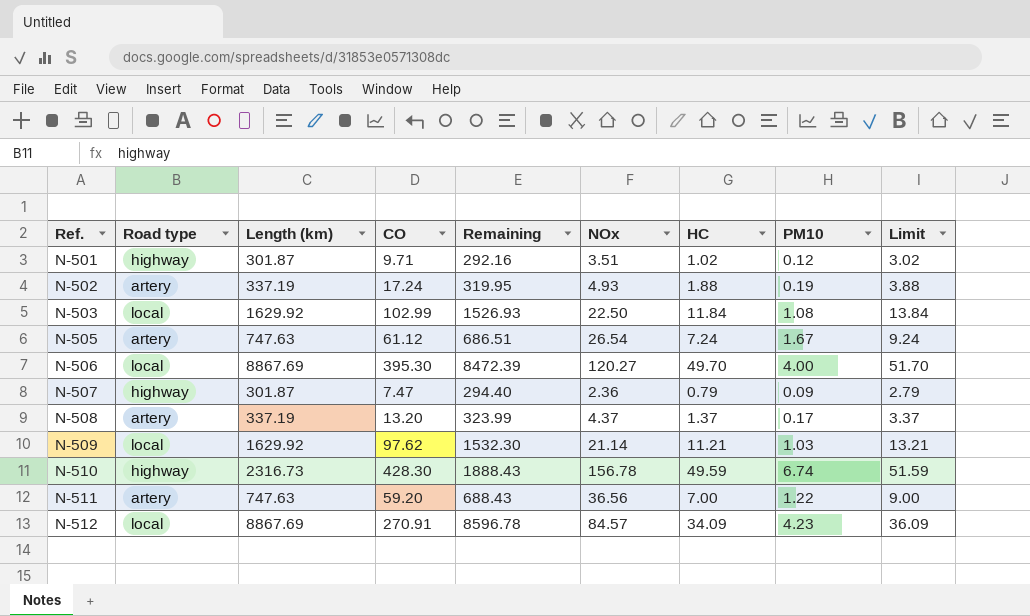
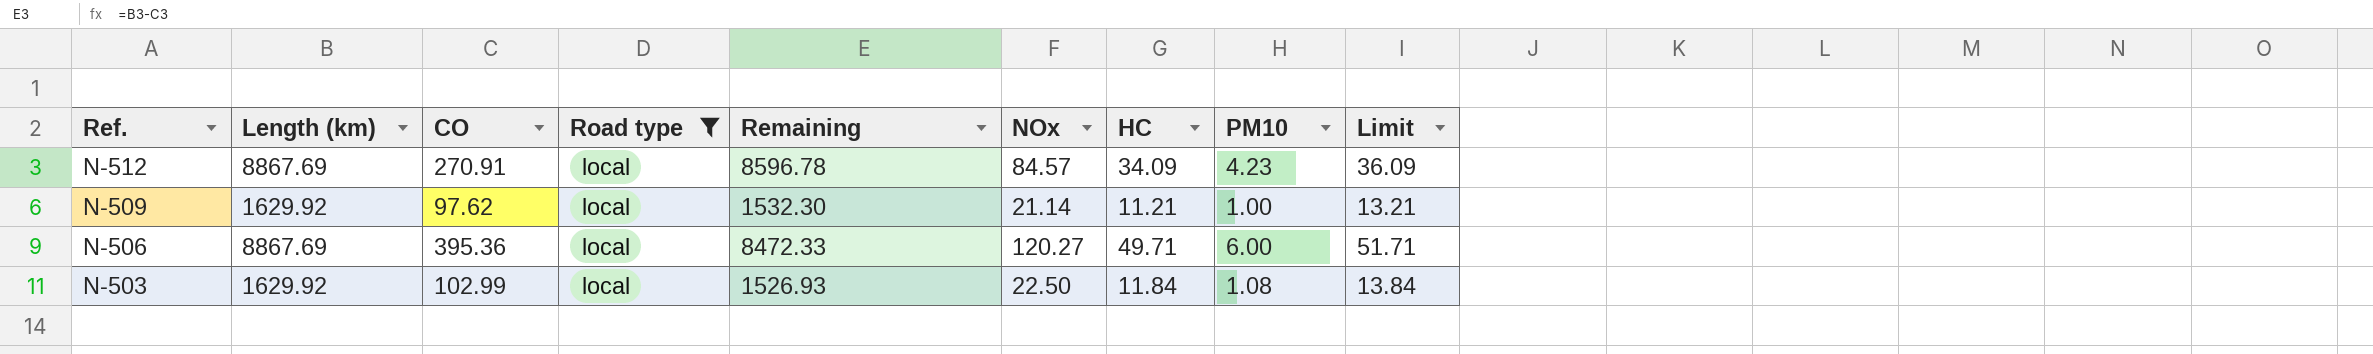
filter: none -> Road type = local
row order: Ref. ascending -> Ref. descending
column Road type | position: 2 -> 4
N-509 | PM10: 1.03 -> 1.00
N-506 | CO: 395.30 -> 395.36
N-506 | Remaining: 8472.39 -> 8472.33
N-506 | HC: 49.70 -> 49.71
N-506 | PM10: 4.00 -> 6.00
N-506 | Limit: 51.70 -> 51.71

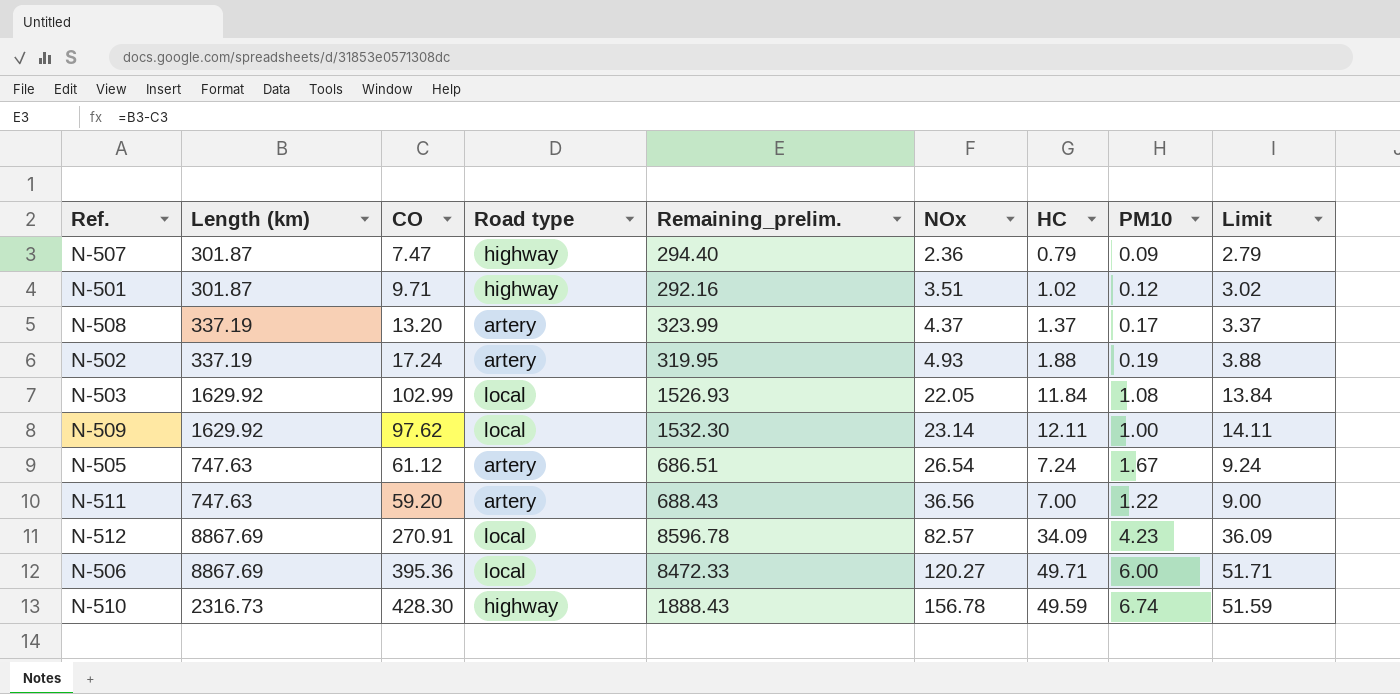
filter: Road type = local -> none
row order: Ref. descending -> NOx ascending
column name: Remaining -> Remaining_prelim.
N-503 | NOx: 22.50 -> 22.05
N-509 | NOx: 21.14 -> 23.14
N-509 | HC: 11.21 -> 12.11
N-509 | Limit: 13.21 -> 14.11
N-512 | NOx: 84.57 -> 82.57

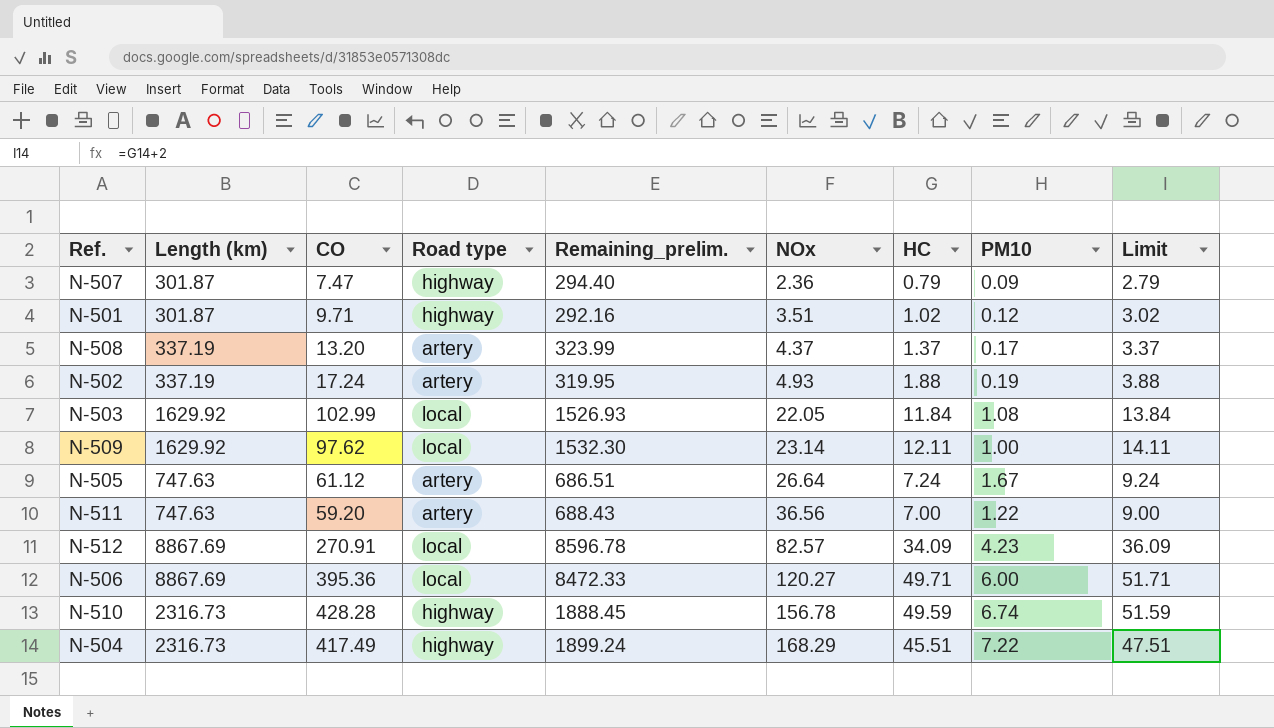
N-505 | NOx: 26.54 -> 26.64
N-510 | CO: 428.30 -> 428.28
N-510 | Remaining_prelim.: 1888.43 -> 1888.45
row N-504: none -> 2316.73 | 417.49 | highway | 1899.24 | 168.29 | 45.51 | 7.22 | 47.51

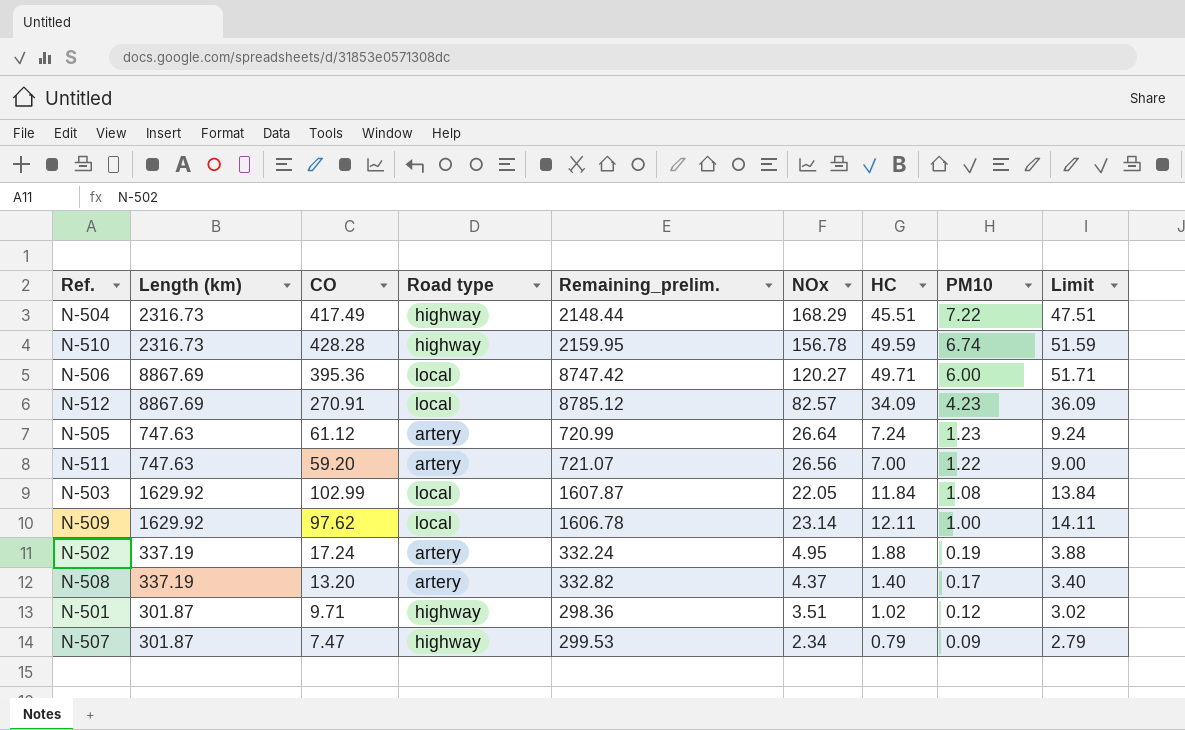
row order: NOx ascending -> PM10 descending
column Remaining_prelim. | formula: [Length (km)] - [CO] -> [Length (km)] - [NOx]
N-505 | PM10: 1.67 -> 1.23
N-511 | NOx: 36.56 -> 26.56
N-502 | NOx: 4.93 -> 4.95
N-508 | HC: 1.37 -> 1.40
N-508 | Limit: 3.37 -> 3.40
N-507 | NOx: 2.36 -> 2.34

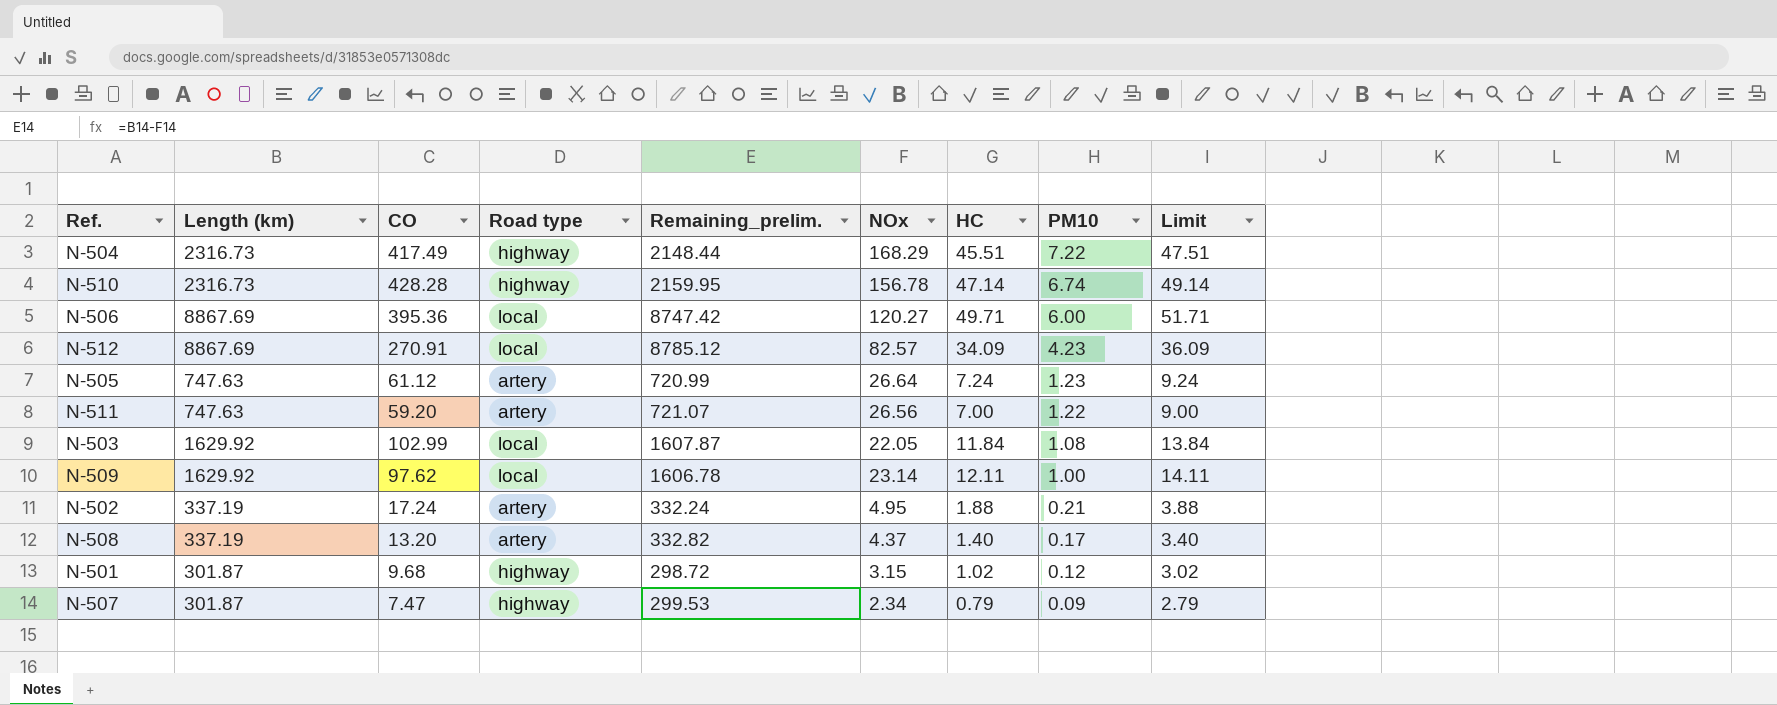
N-510 | HC: 49.59 -> 47.14
N-510 | Limit: 51.59 -> 49.14
N-502 | PM10: 0.19 -> 0.21
N-501 | CO: 9.71 -> 9.68
N-501 | Remaining_prelim.: 298.36 -> 298.72
N-501 | NOx: 3.51 -> 3.15

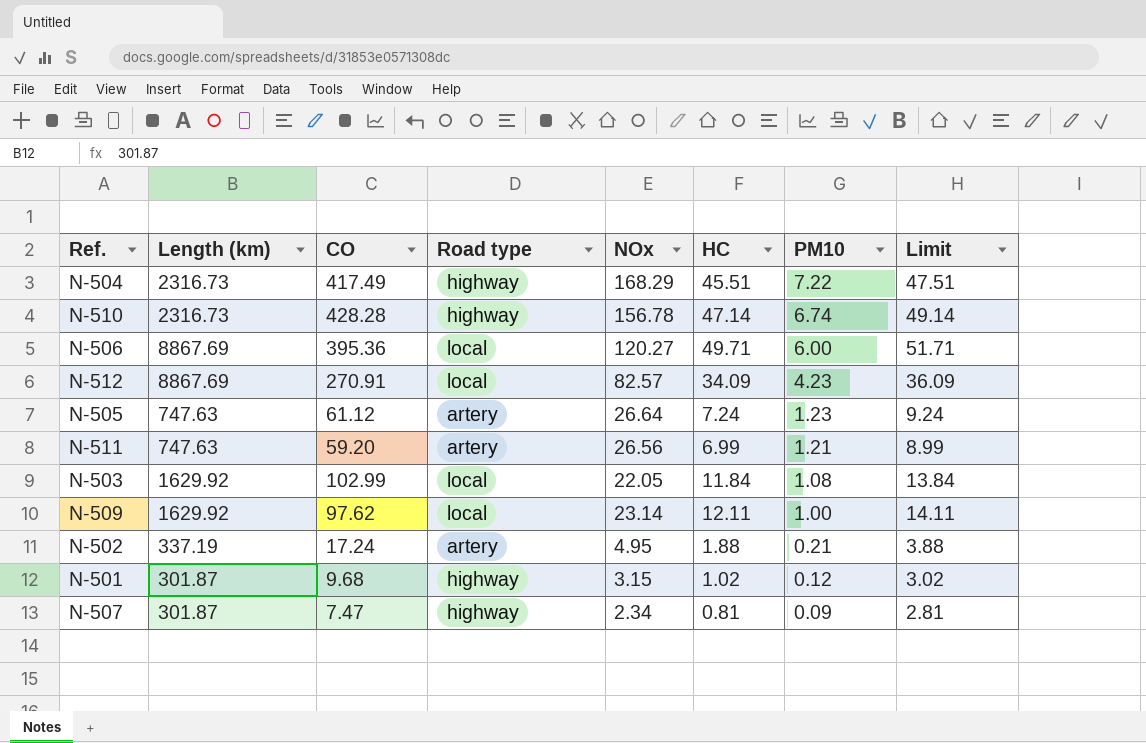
column Remaining_prelim. | formula: [Length (km)] - [NOx] -> none
row N-508: 337.19 | 13.20 | artery | 332.82 | 4.37 | 1.40 | 0.17 | 3.40 -> none
N-511 | HC: 7.00 -> 6.99
N-511 | PM10: 1.22 -> 1.21
N-511 | Limit: 9.00 -> 8.99
N-507 | HC: 0.79 -> 0.81
N-507 | Limit: 2.79 -> 2.81

